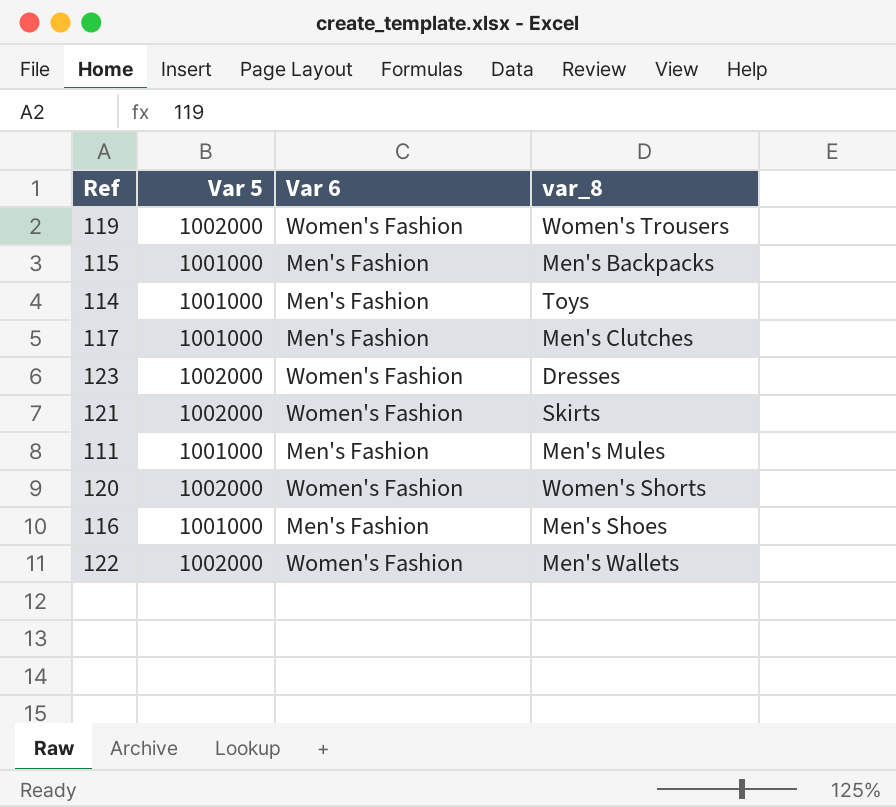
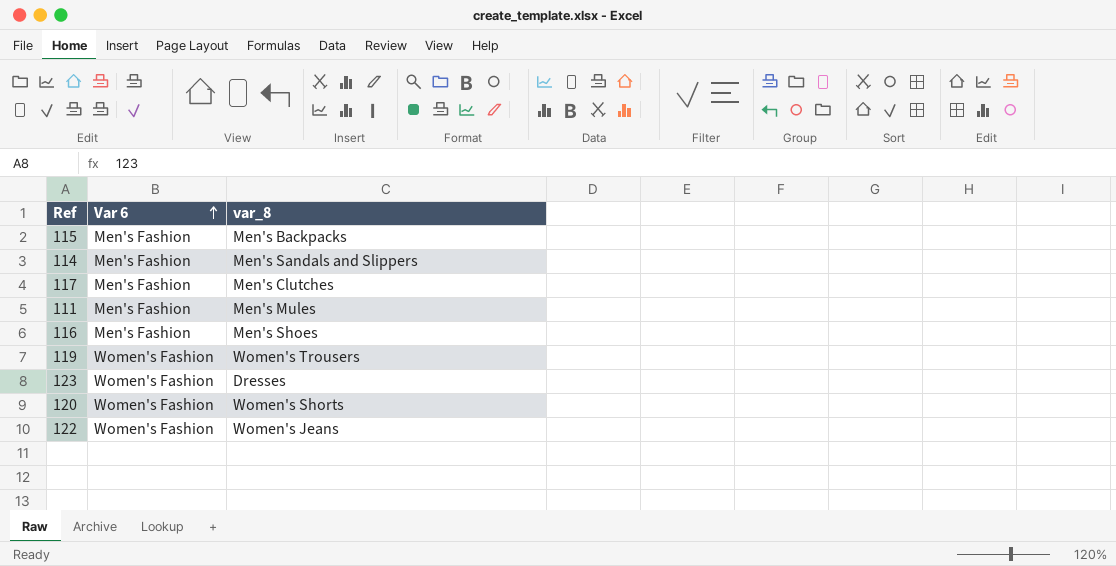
row order: none -> Var 6 ascending
column Var 5 | position: 2 -> none
row 121: 1002000 | Women's Fashion | Skirts -> none
114 | var_8: Toys -> Men's Sandals and Slippers
122 | var_8: Men's Wallets -> Women's Jeans

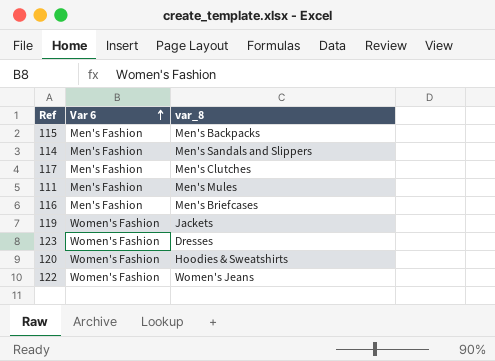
116 | var_8: Men's Shoes -> Men's Briefcases
119 | var_8: Women's Trousers -> Jackets
120 | var_8: Women's Shorts -> Hoodies & Sweatshirts

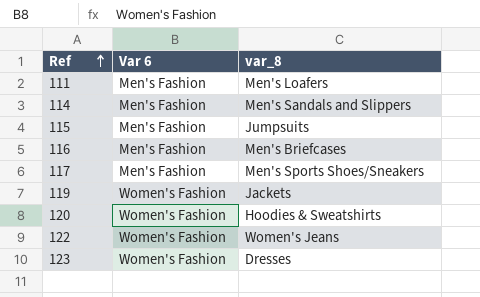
row order: Var 6 ascending -> Ref ascending
111 | var_8: Men's Mules -> Men's Loafers
115 | var_8: Men's Backpacks -> Jumpsuits
117 | var_8: Men's Clutches -> Men's Sports Shoes/Sneakers

